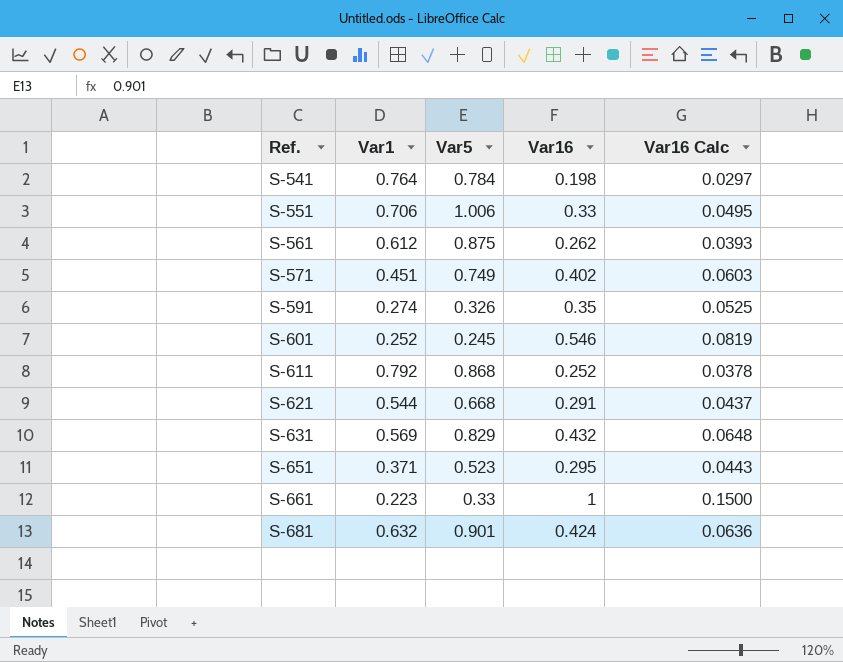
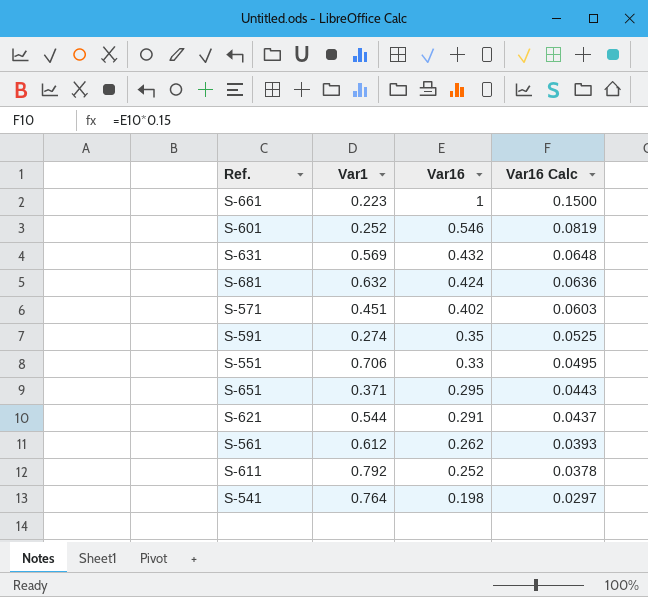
row order: Ref. ascending -> Var16 descending
column Var5 | position: 3 -> none

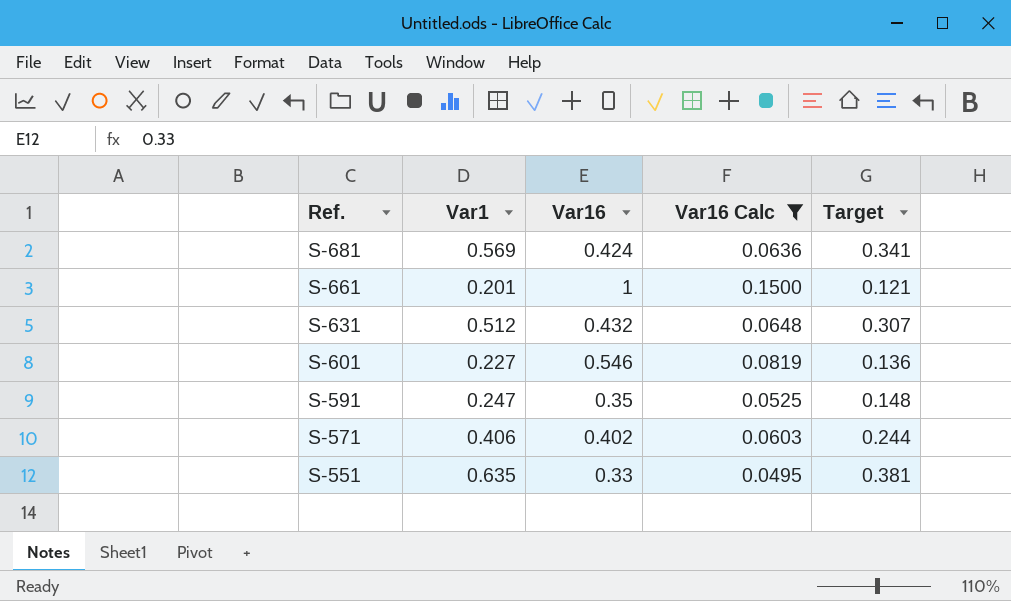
filter: none -> Var16 Calc >= 0.0495
row order: Var16 descending -> Ref. descending
column Target | formula: none -> [Var1] * 0.6
S-681 | Var1: 0.632 -> 0.569
S-661 | Var1: 0.223 -> 0.201
S-631 | Var1: 0.569 -> 0.512
S-601 | Var1: 0.252 -> 0.227
S-591 | Var1: 0.274 -> 0.247
S-571 | Var1: 0.451 -> 0.406
S-551 | Var1: 0.706 -> 0.635

